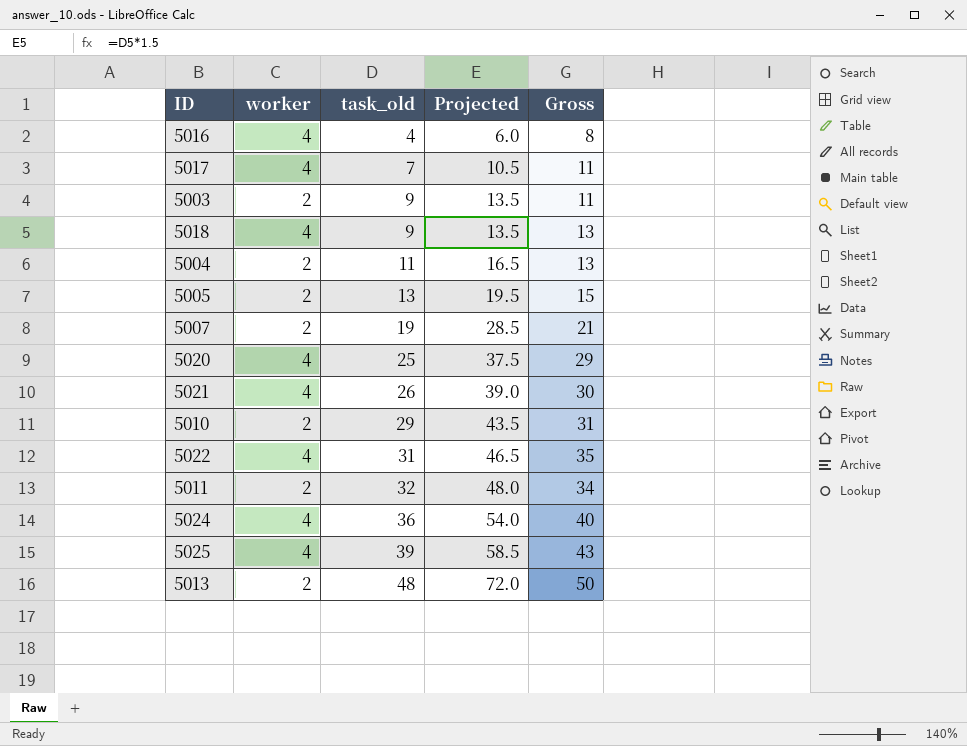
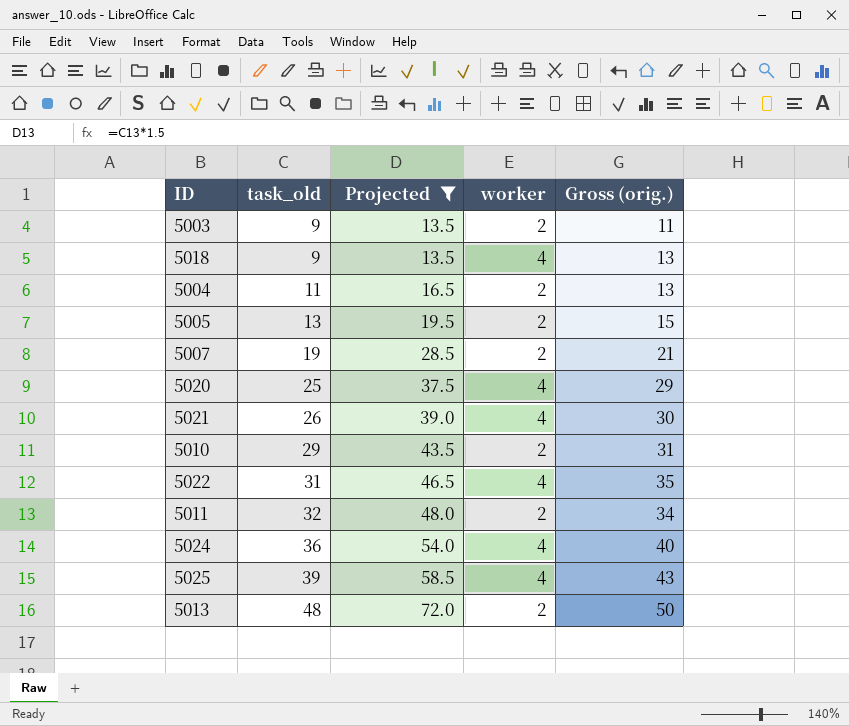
filter: none -> Projected >= 13.5
column worker | position: 2 -> 4
column name: Gross -> Gross (orig.)

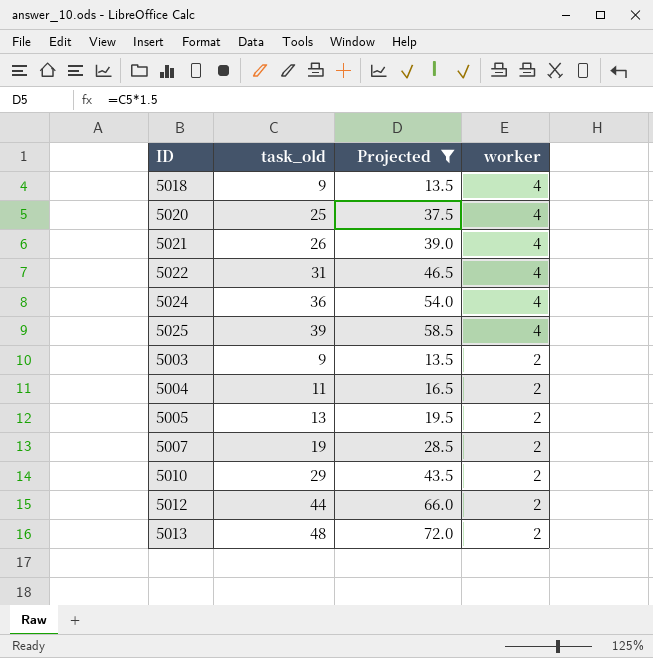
row order: task_old ascending -> worker descending
column Gross (orig.) | formula: [task_old] + [worker] -> none
row 5011: 32 | 48.0 | 2 | 34 -> none
row 5012: none -> 44 | 66.0 | 2

